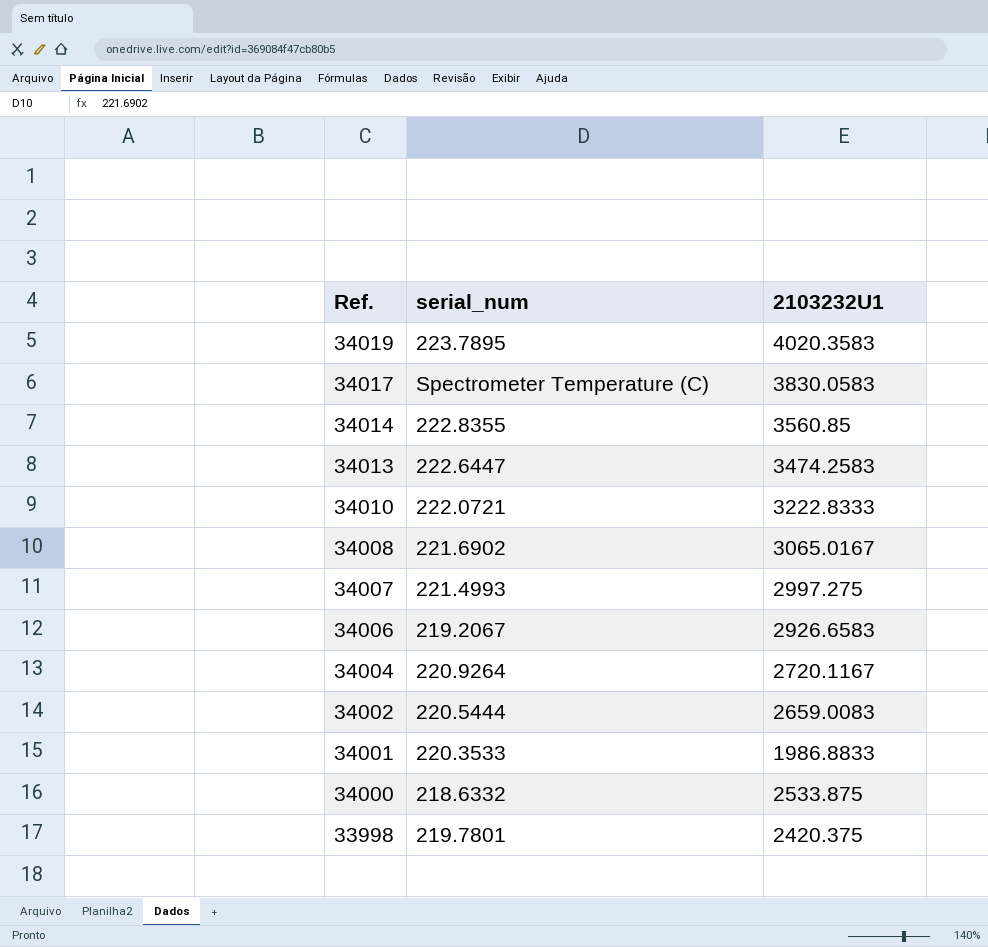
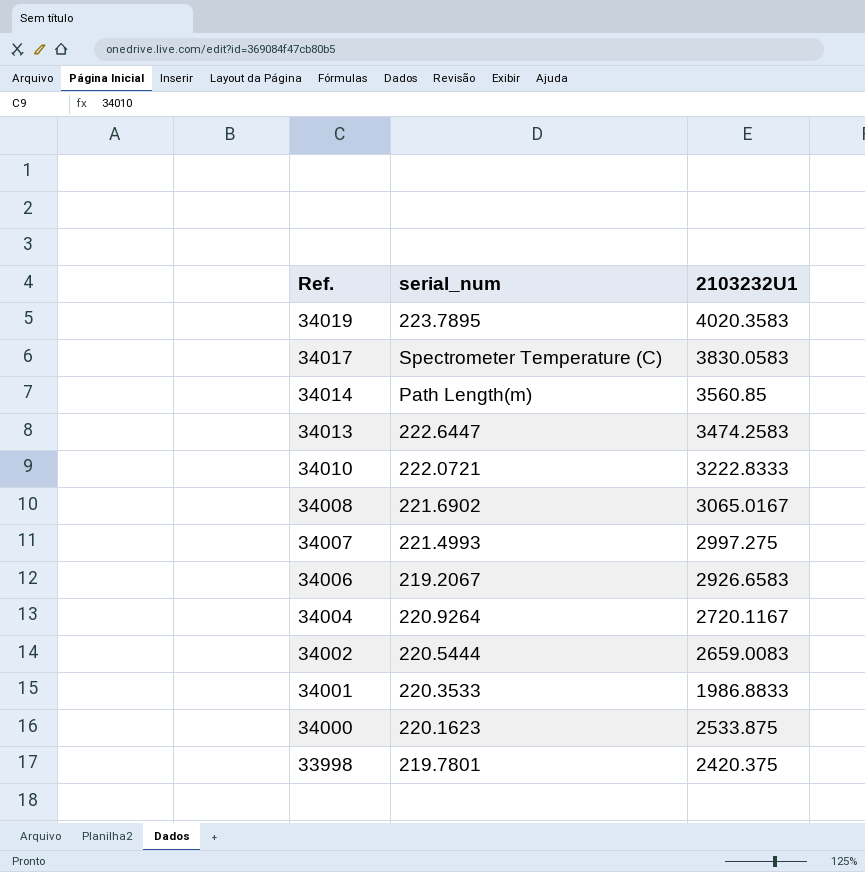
34014 | serial_num: 222.8355 -> Path Length(m)
34000 | serial_num: 218.6332 -> 220.1623

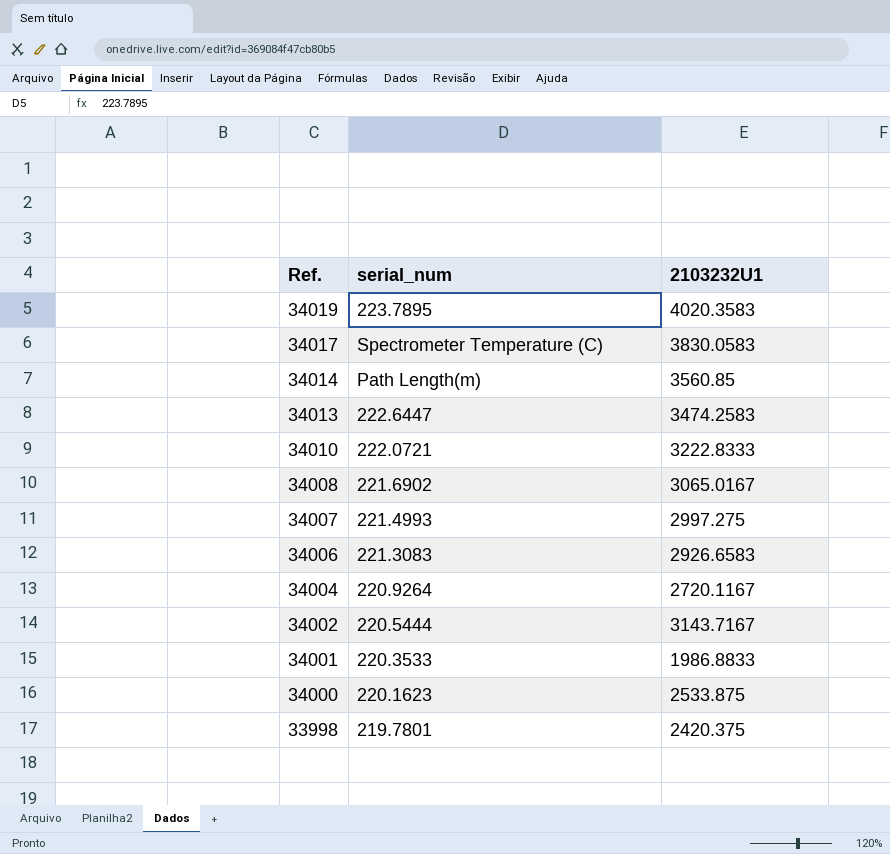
34006 | serial_num: 219.2067 -> 221.3083
34002 | 2103232U1: 2659.0083 -> 3143.7167

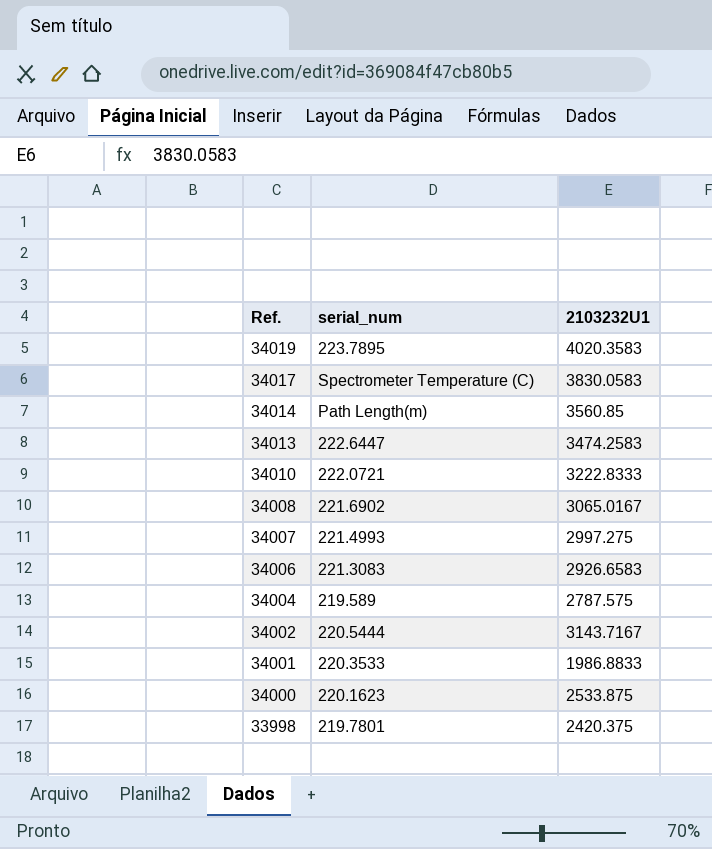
34004 | serial_num: 220.9264 -> 219.589
34004 | 2103232U1: 2720.1167 -> 2787.575

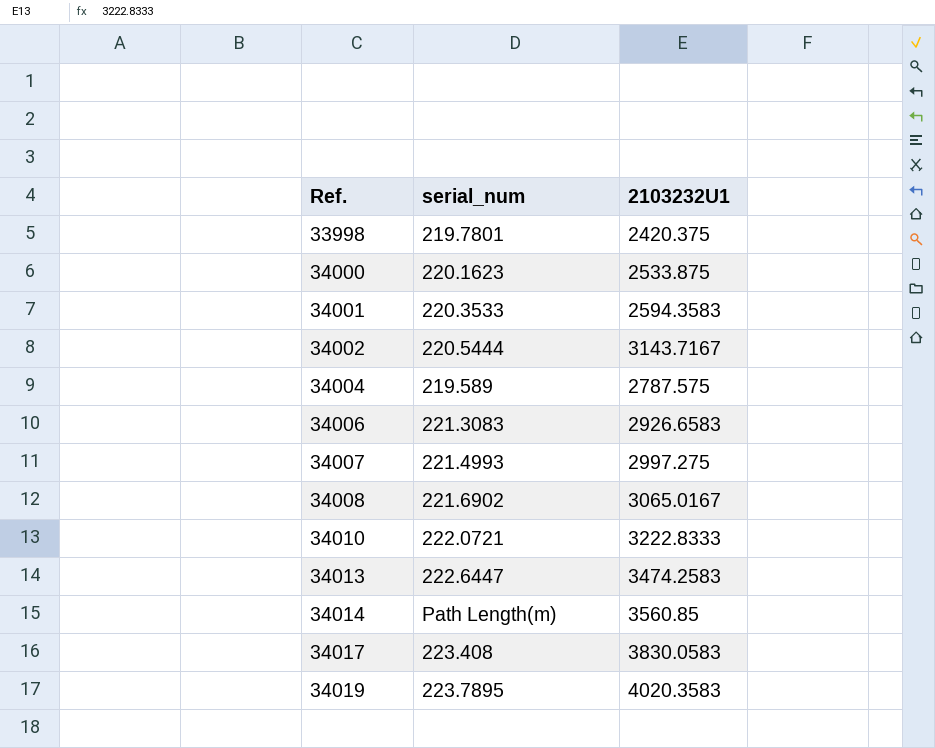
row order: Ref. descending -> Ref. ascending
34001 | 2103232U1: 1986.8833 -> 2594.3583
34017 | serial_num: Spectrometer Temperature (C) -> 223.408

